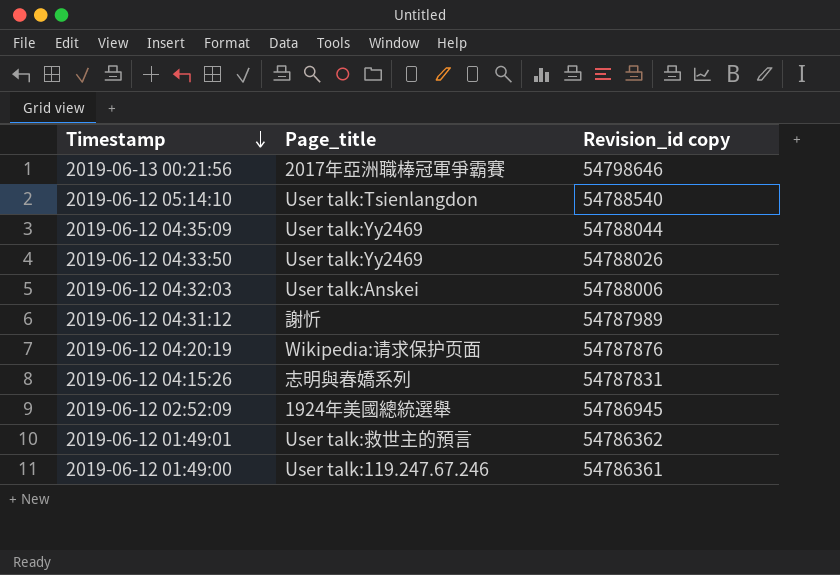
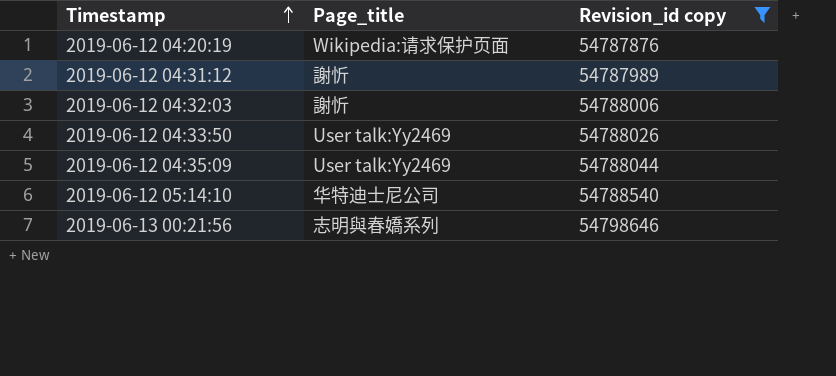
filter: none -> Revision_id copy >= 54787876
row order: Timestamp descending -> Timestamp ascending
2019-06-12 04:32:03 | Page_title: User talk:Anskei -> 謝忻
2019-06-12 05:14:10 | Page_title: User talk:Tsienlangdon -> 华特迪士尼公司
2019-06-13 00:21:56 | Page_title: 2017年亞洲職棒冠軍爭霸賽 -> 志明與春嬌系列

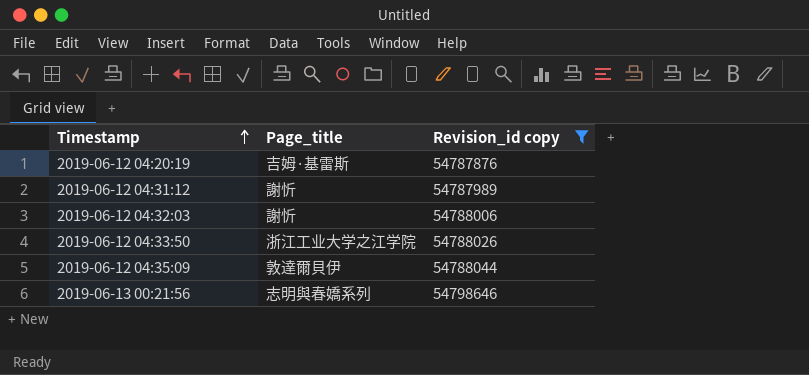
row 2019-06-12 05:14:10: 华特迪士尼公司 | 54788540 -> none
2019-06-12 04:20:19 | Page_title: Wikipedia:请求保护页面 -> 吉姆·基雷斯
2019-06-12 04:33:50 | Page_title: User talk:Yy2469 -> 浙江工业大学之江学院
2019-06-12 04:35:09 | Page_title: User talk:Yy2469 -> 敦達爾貝伊

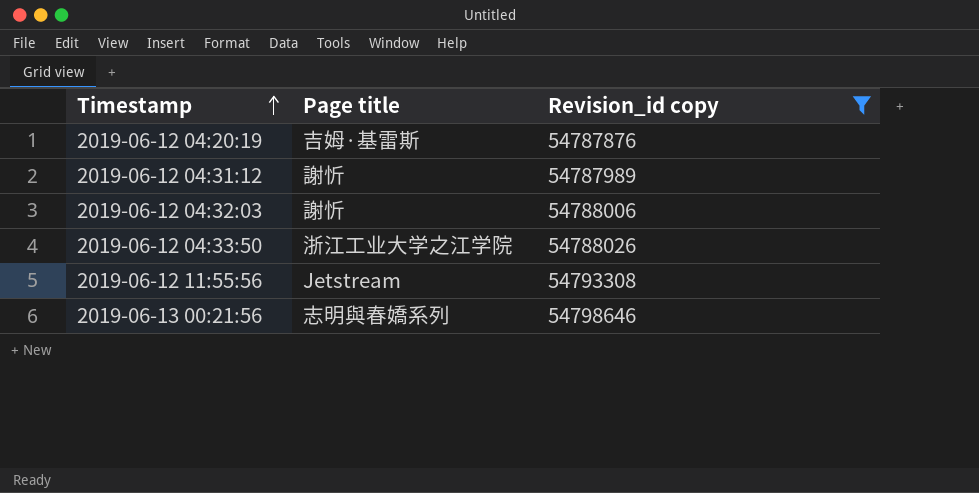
column name: Page_title -> Page title
row 2019-06-12 04:35:09: 敦達爾貝伊 | 54788044 -> none
row 2019-06-12 11:55:56: none -> Jetstream | 54793308

